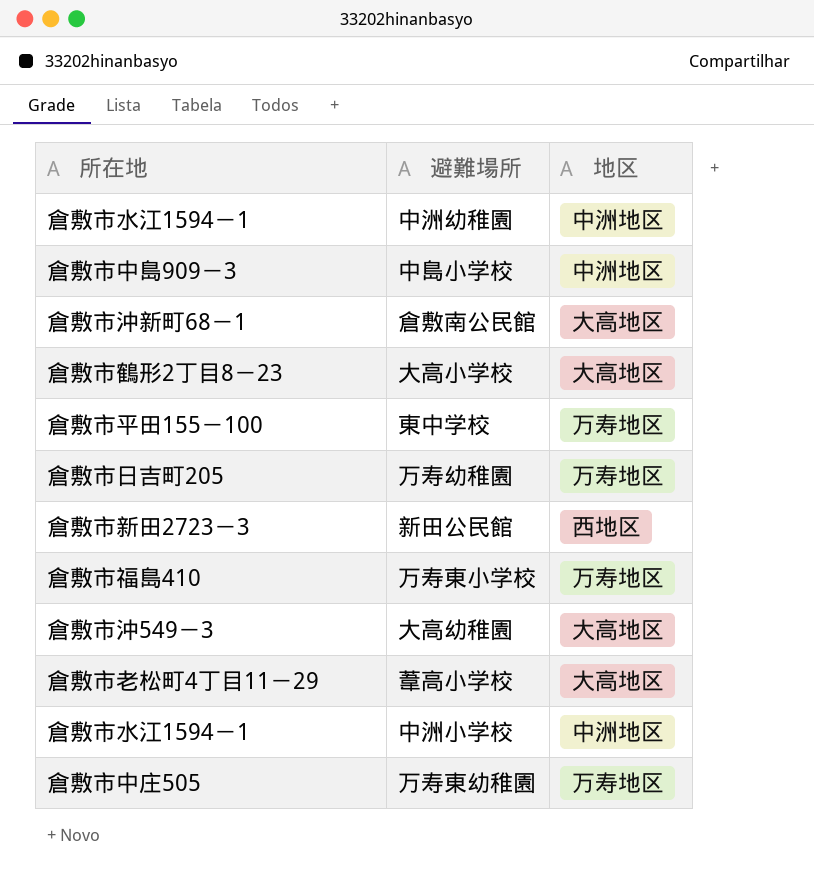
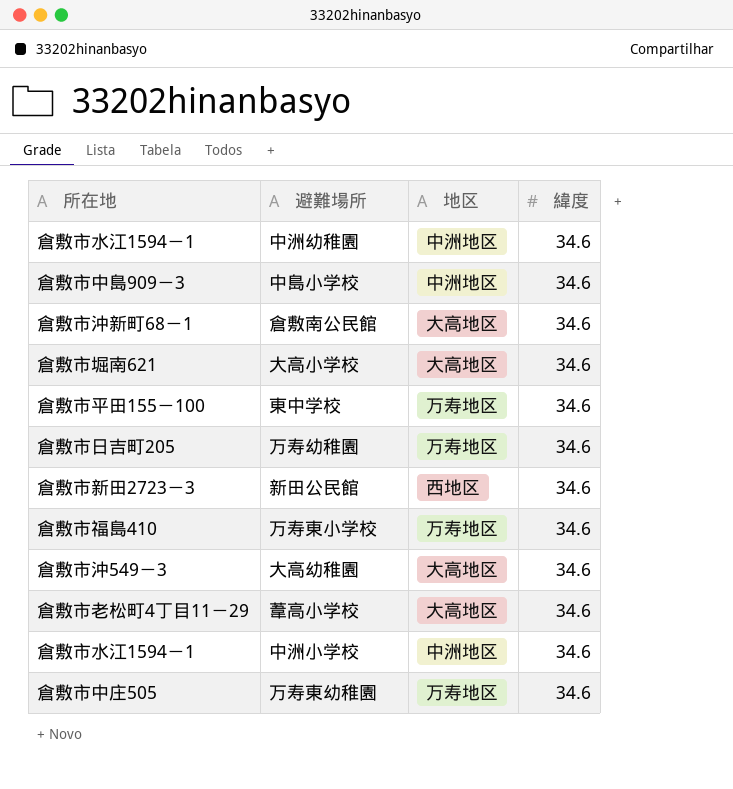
column 緯度 | position: none -> 4
大高小学校 | 所在地: 倉敷市鶴形2丁目8－23 -> 倉敷市堀南621

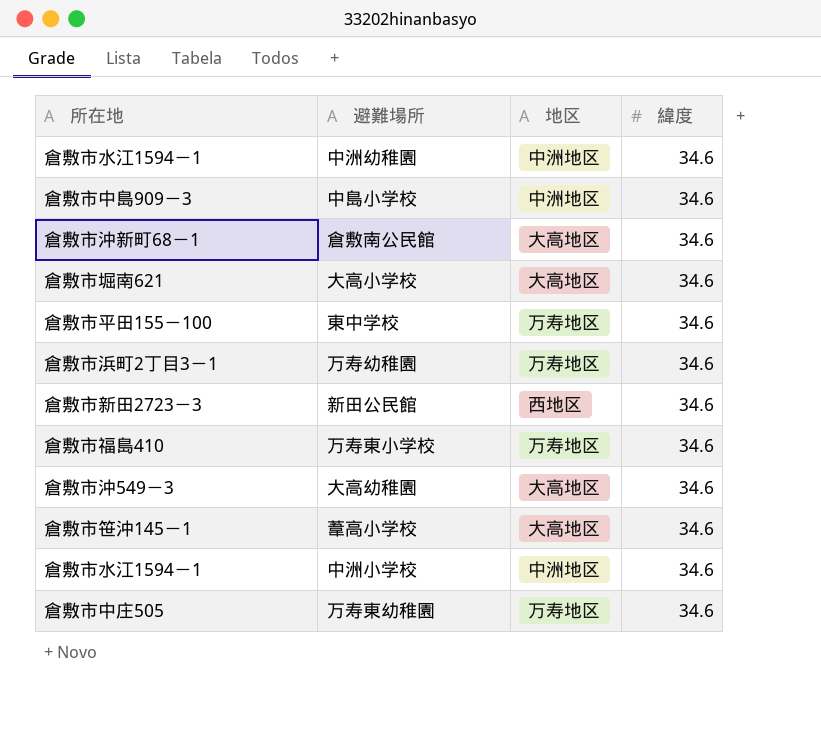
万寿幼稚園 | 所在地: 倉敷市日吉町205 -> 倉敷市浜町2丁目3－1
葦高小学校 | 所在地: 倉敷市老松町4丁目11－29 -> 倉敷市笹沖145－1

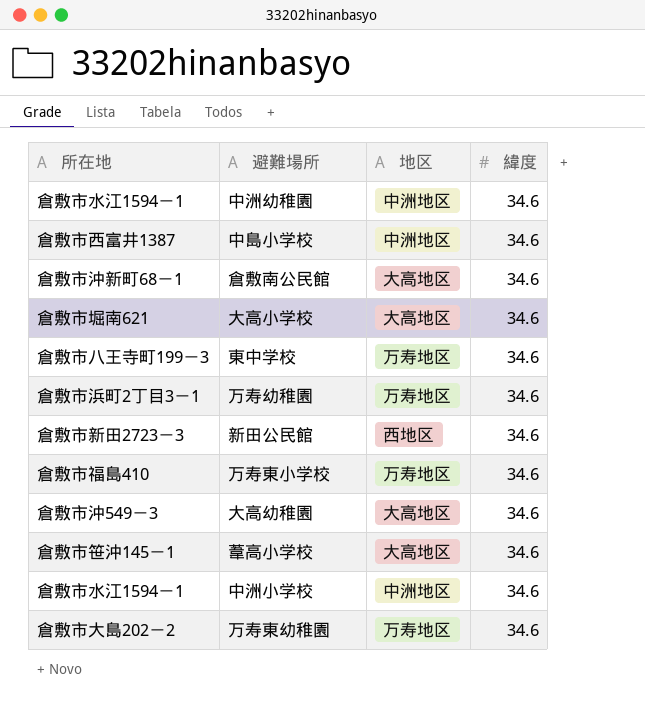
中島小学校 | 所在地: 倉敷市中島909－3 -> 倉敷市西富井1387
東中学校 | 所在地: 倉敷市平田155－100 -> 倉敷市八王寺町199－3
万寿東幼稚園 | 所在地: 倉敷市中庄505 -> 倉敷市大島202－2

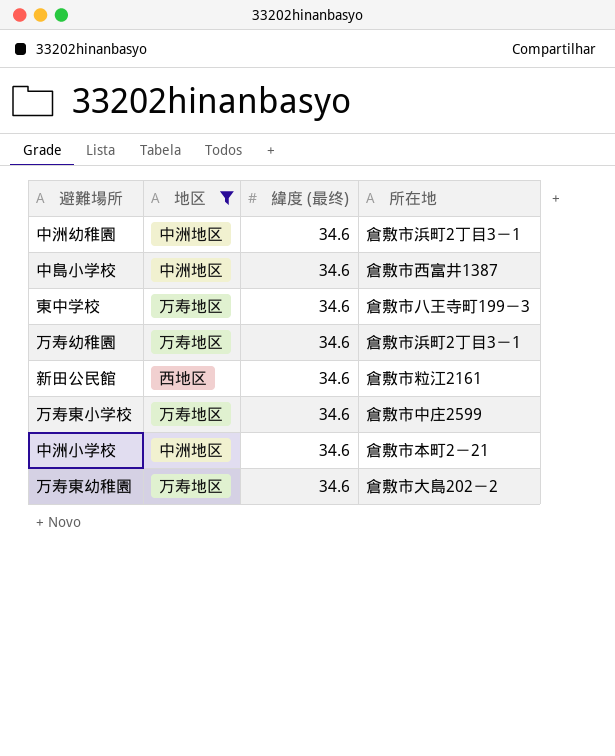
filter: none -> 地区 != 大高地区
column name: 緯度 -> 緯度 (最终)
column 所在地 | position: 1 -> 4
中洲幼稚園 | 所在地: 倉敷市水江1594－1 -> 倉敷市浜町2丁目3－1
新田公民館 | 所在地: 倉敷市新田2723－3 -> 倉敷市粒江2161
万寿東小学校 | 所在地: 倉敷市福島410 -> 倉敷市中庄2599
中洲小学校 | 所在地: 倉敷市水江1594－1 -> 倉敷市本町2－21

